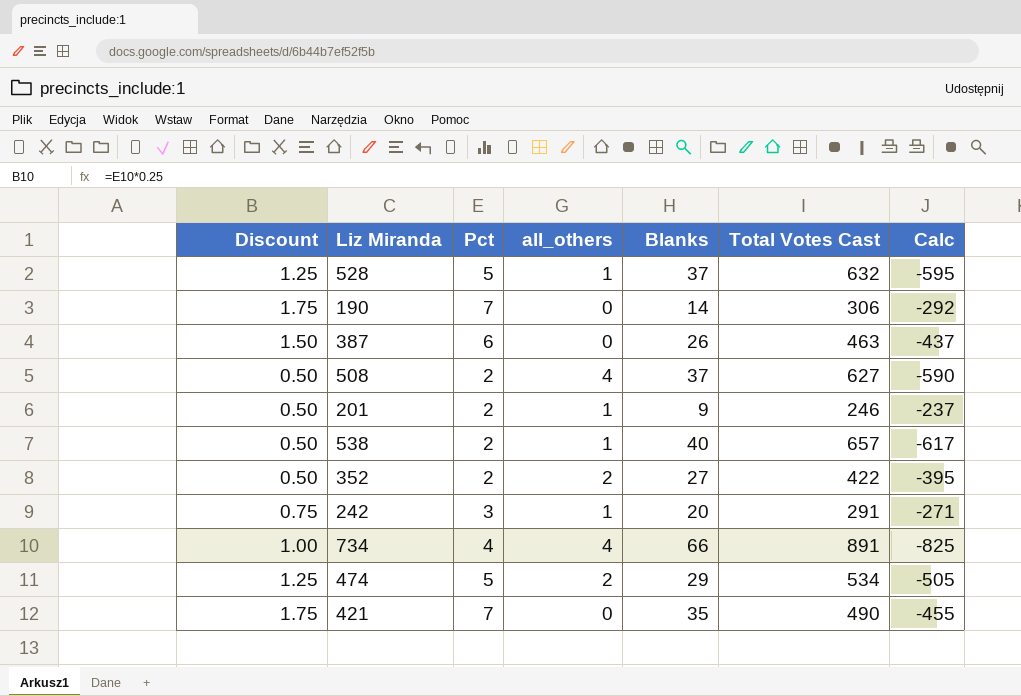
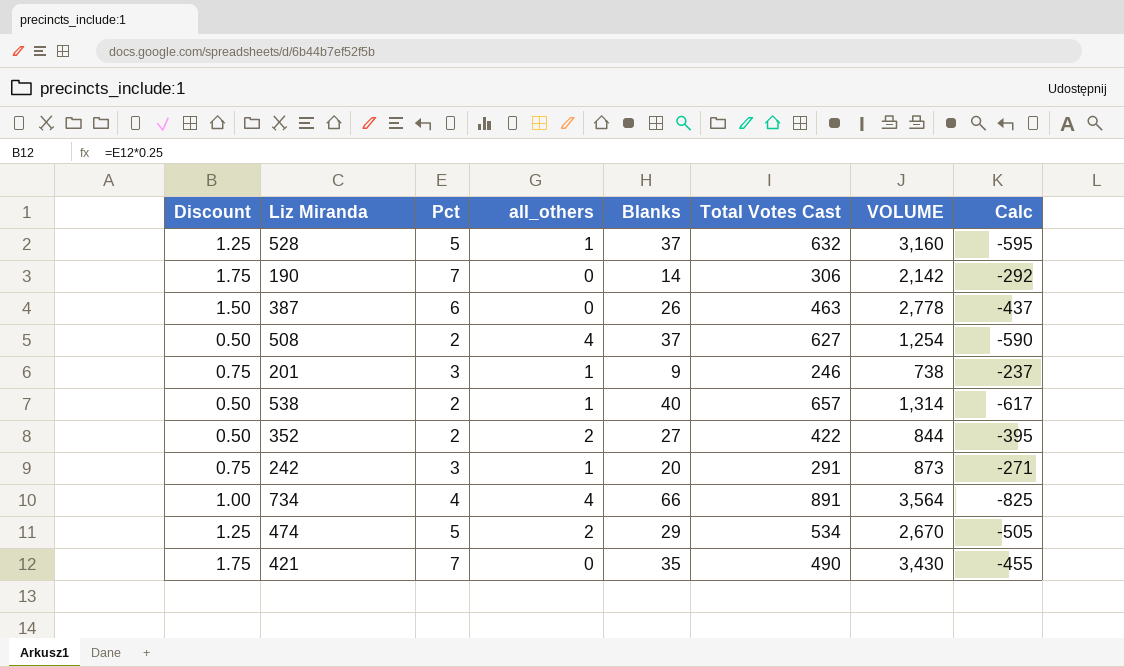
column VOLUME | formula: none -> [Pct] * [Total Votes Cast]
201 | Discount: 0.50 -> 0.75
201 | Pct: 2 -> 3

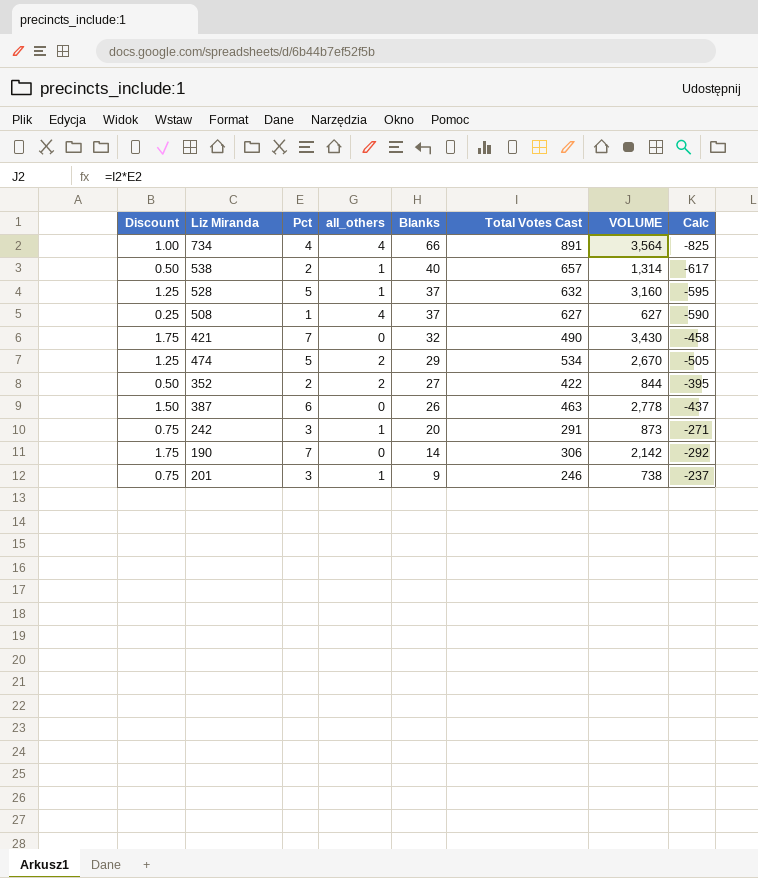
row order: none -> Blanks descending
508 | Discount: 0.50 -> 0.25
508 | Pct: 2 -> 1
508 | VOLUME: 1,254 -> 627
421 | Blanks: 35 -> 32
421 | Calc: -455 -> -458

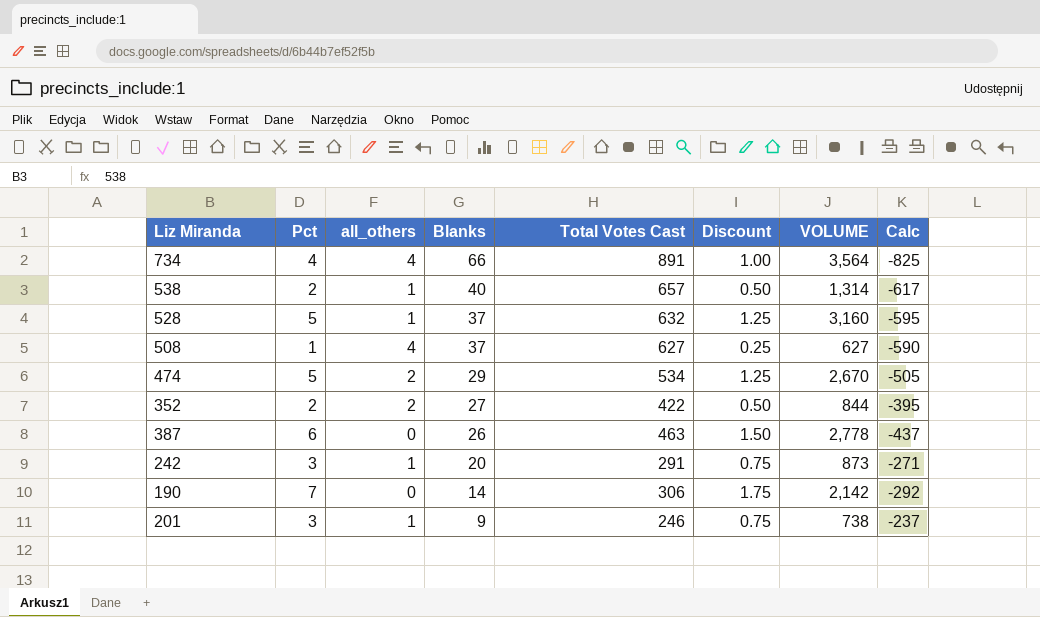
column Discount | position: 1 -> 6
row 421: 1.75 | 7 | 0 | 32 | 490 | 3,430 | -458 -> none

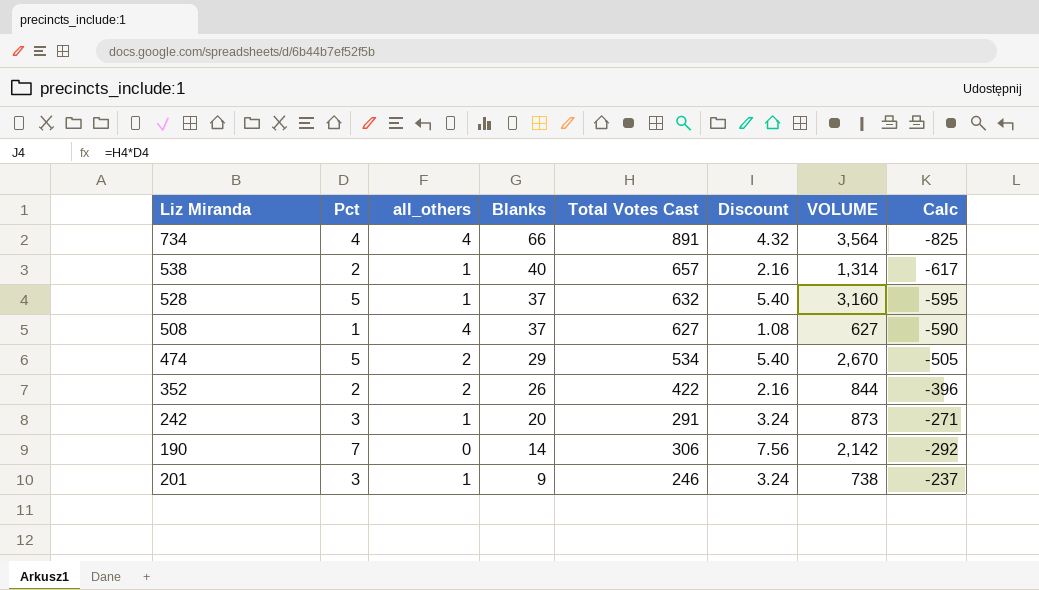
column Discount | formula: [Pct] * 0.25 -> [Pct] * 1.08
row 387: 6 | 0 | 26 | 463 | 1.50 | 2,778 | -437 -> none
352 | Blanks: 27 -> 26
352 | Calc: -395 -> -396

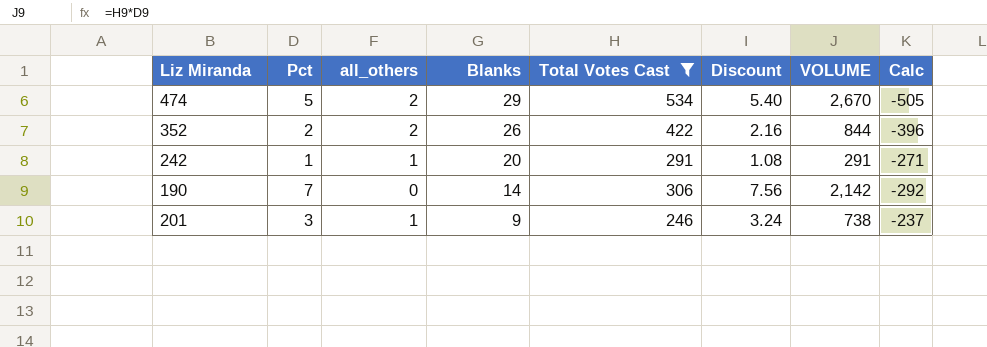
filter: none -> Total Votes Cast <= 534
242 | Pct: 3 -> 1
242 | Discount: 3.24 -> 1.08
242 | VOLUME: 873 -> 291

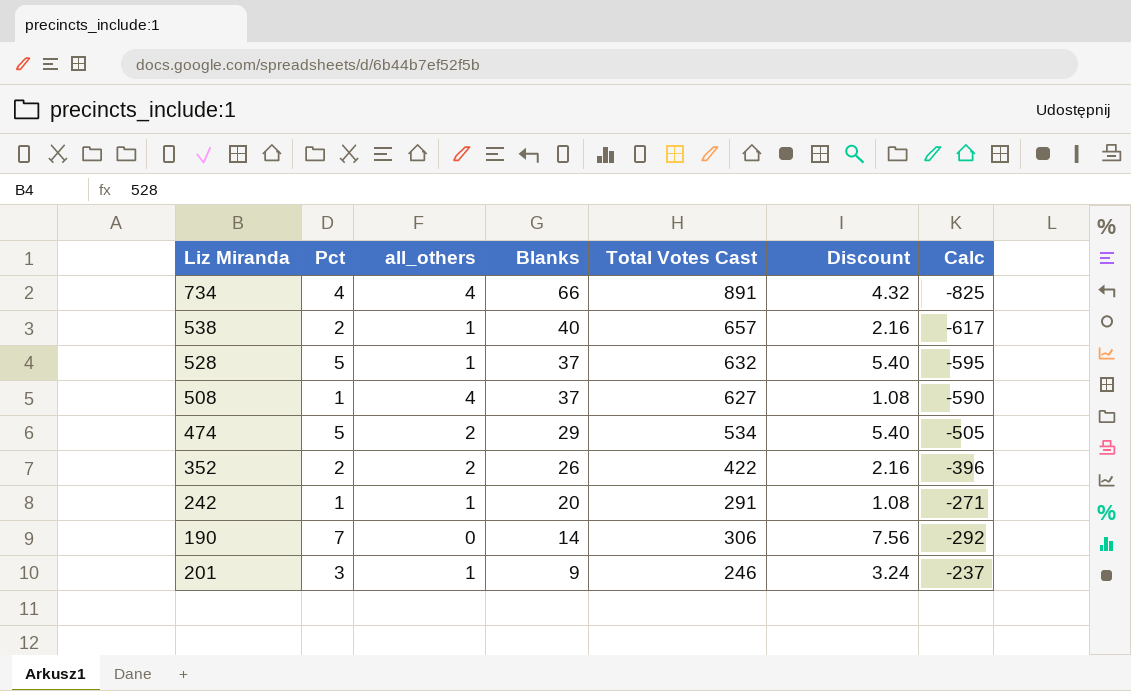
filter: Total Votes Cast <= 534 -> none
column VOLUME | formula: [Pct] * [Total Votes Cast] -> none

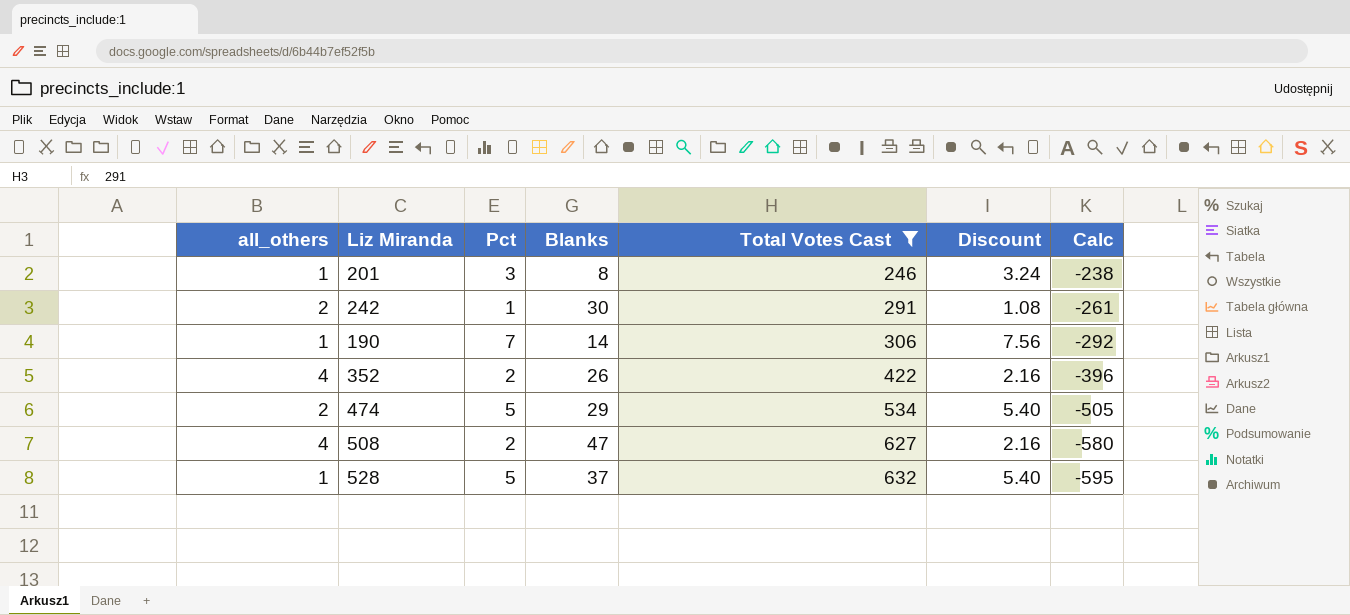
filter: none -> Total Votes Cast <= 632
row order: Blanks descending -> Total Votes Cast ascending
column all_others | position: 3 -> 1
201 | Blanks: 9 -> 8
201 | Calc: -237 -> -238
242 | all_others: 1 -> 2
242 | Blanks: 20 -> 30
242 | Calc: -271 -> -261
190 | all_others: 0 -> 1
352 | all_others: 2 -> 4
508 | Pct: 1 -> 2
508 | Blanks: 37 -> 47
508 | Discount: 1.08 -> 2.16
508 | Calc: -590 -> -580

